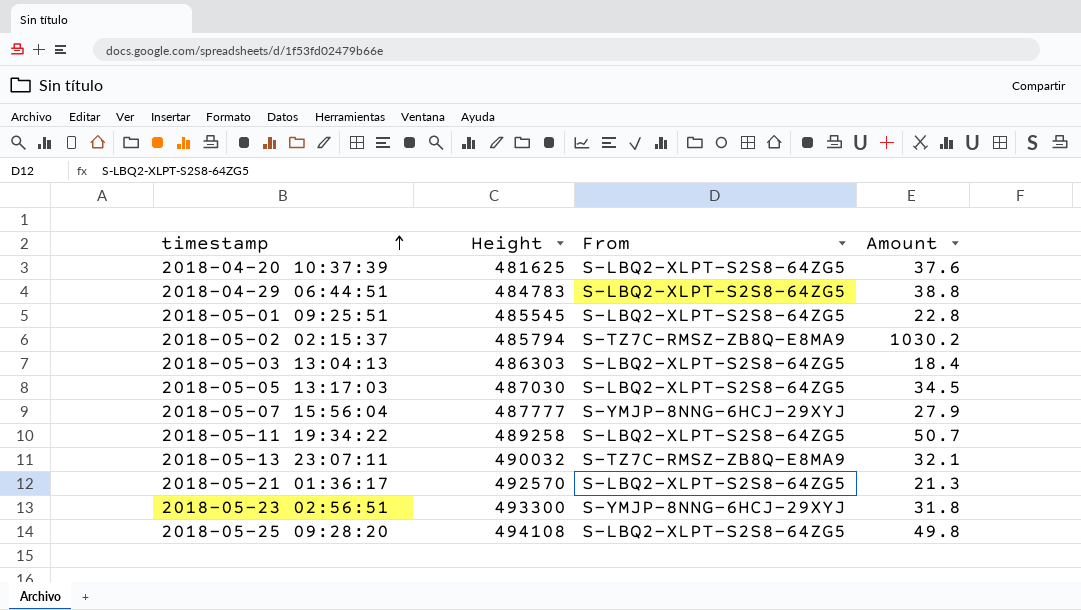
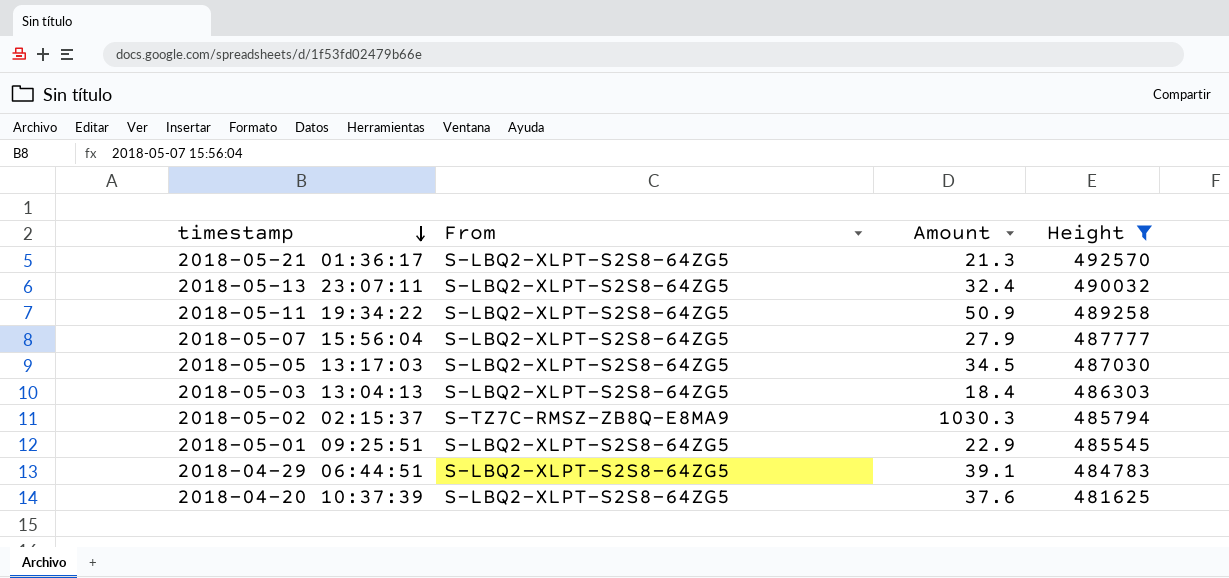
filter: none -> Height <= 492570
row order: timestamp ascending -> timestamp descending
column Height | position: 2 -> 4
2018-05-13 23:07:11 | From: S-TZ7C-RMSZ-ZB8Q-E8MA9 -> S-LBQ2-XLPT-S2S8-64ZG5
2018-05-13 23:07:11 | Amount: 32.1 -> 32.4
2018-05-11 19:34:22 | Amount: 50.7 -> 50.9
2018-05-07 15:56:04 | From: S-YMJP-8NNG-6HCJ-29XYJ -> S-LBQ2-XLPT-S2S8-64ZG5
2018-05-02 02:15:37 | Amount: 1030.2 -> 1030.3
2018-05-01 09:25:51 | Amount: 22.8 -> 22.9
2018-04-29 06:44:51 | Amount: 38.8 -> 39.1

